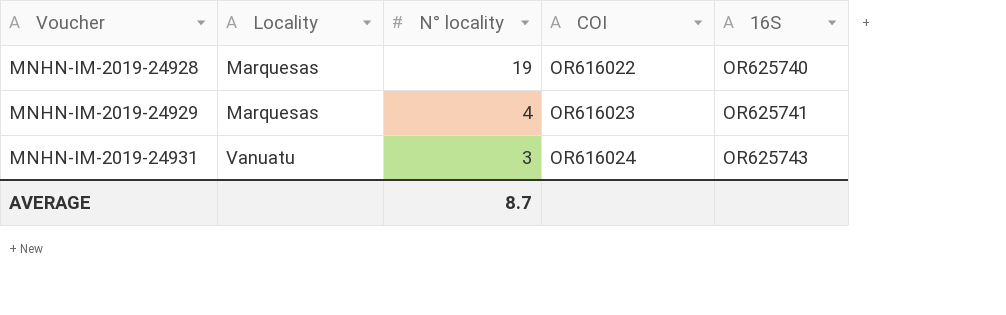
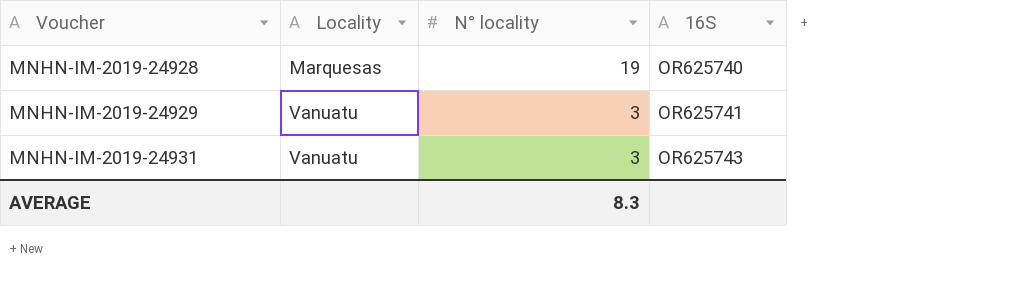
column COI | position: 4 -> none
MNHN-IM-2019-24929 | Locality: Marquesas -> Vanuatu
MNHN-IM-2019-24929 | N° locality: 4 -> 3
AVERAGE | N° locality: 8.7 -> 8.3

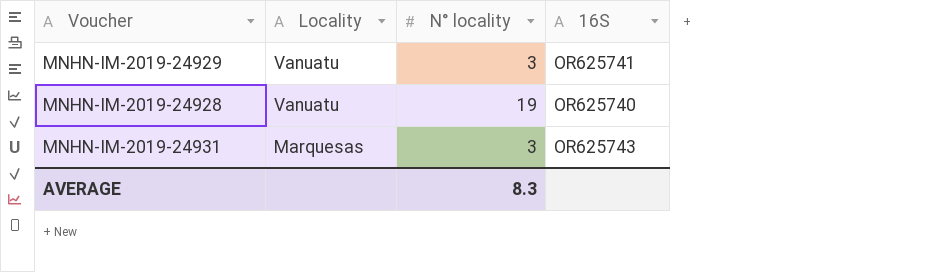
row order: Voucher ascending -> Locality descending
MNHN-IM-2019-24928 | Locality: Marquesas -> Vanuatu
MNHN-IM-2019-24931 | Locality: Vanuatu -> Marquesas

